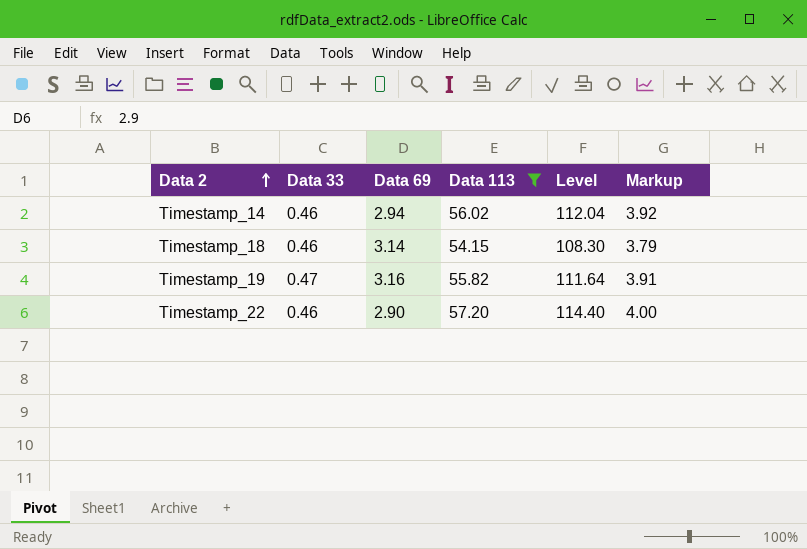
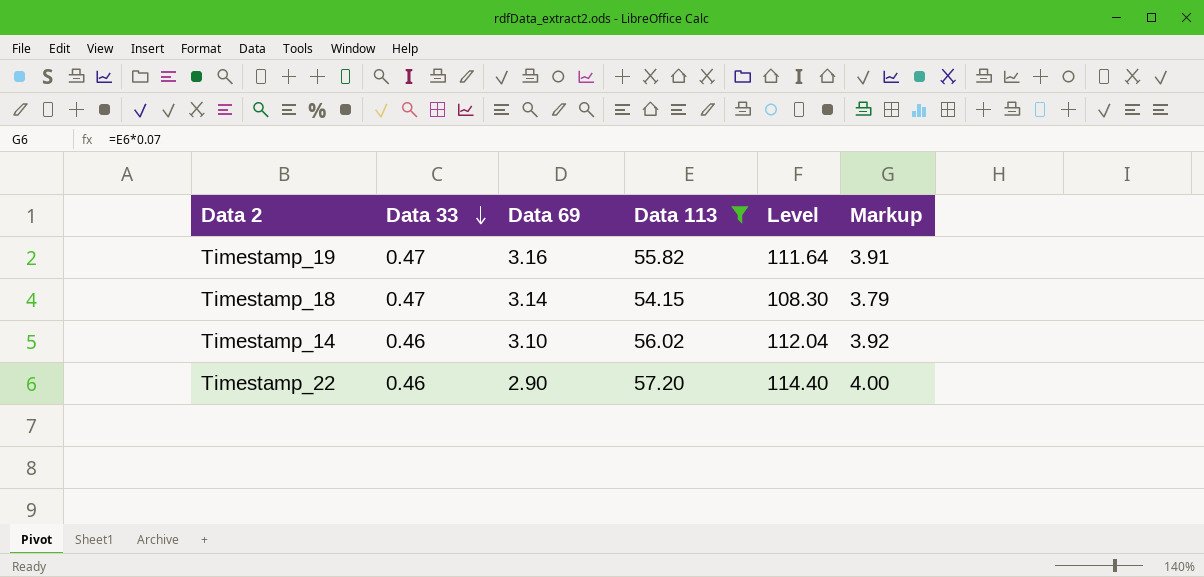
row order: Data 2 ascending -> Data 33 descending
Timestamp_18 | Data 33: 0.46 -> 0.47
Timestamp_14 | Data 69: 2.94 -> 3.10

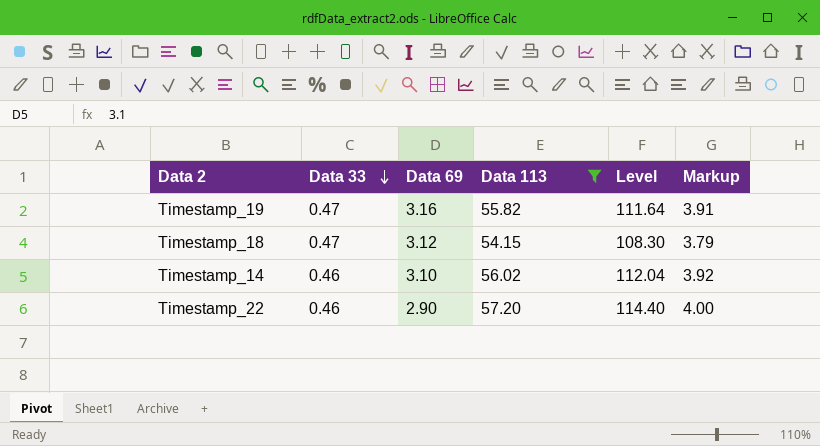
Timestamp_18 | Data 69: 3.14 -> 3.12

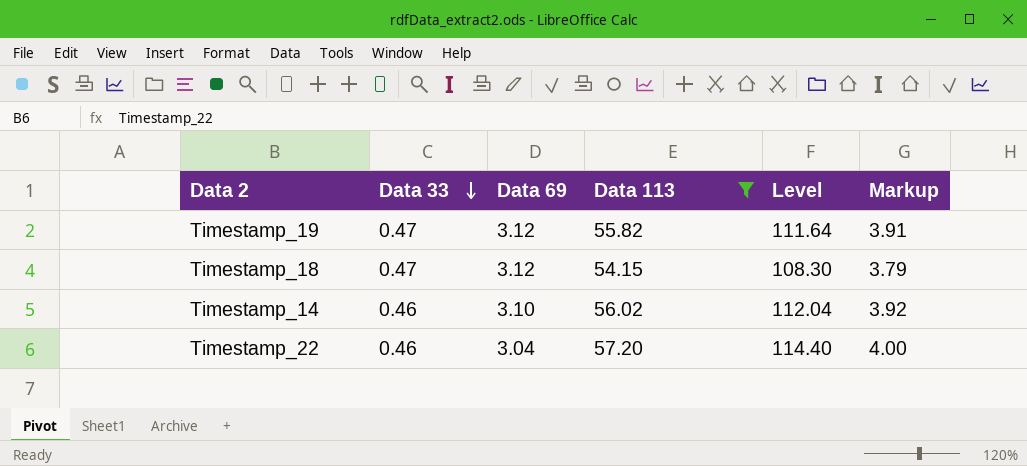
Timestamp_19 | Data 69: 3.16 -> 3.12
Timestamp_22 | Data 69: 2.90 -> 3.04

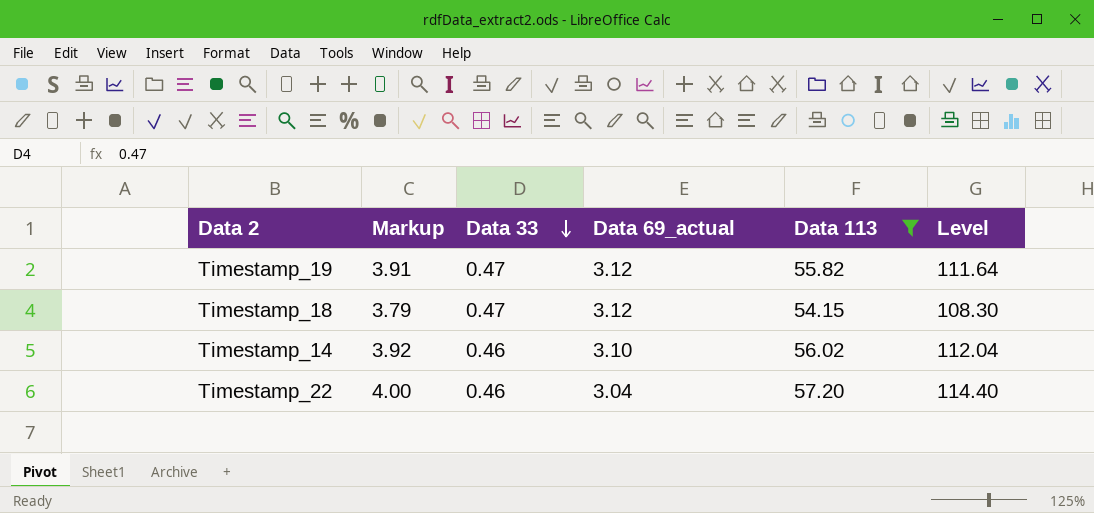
column Markup | position: 6 -> 2
column name: Data 69 -> Data 69_actual

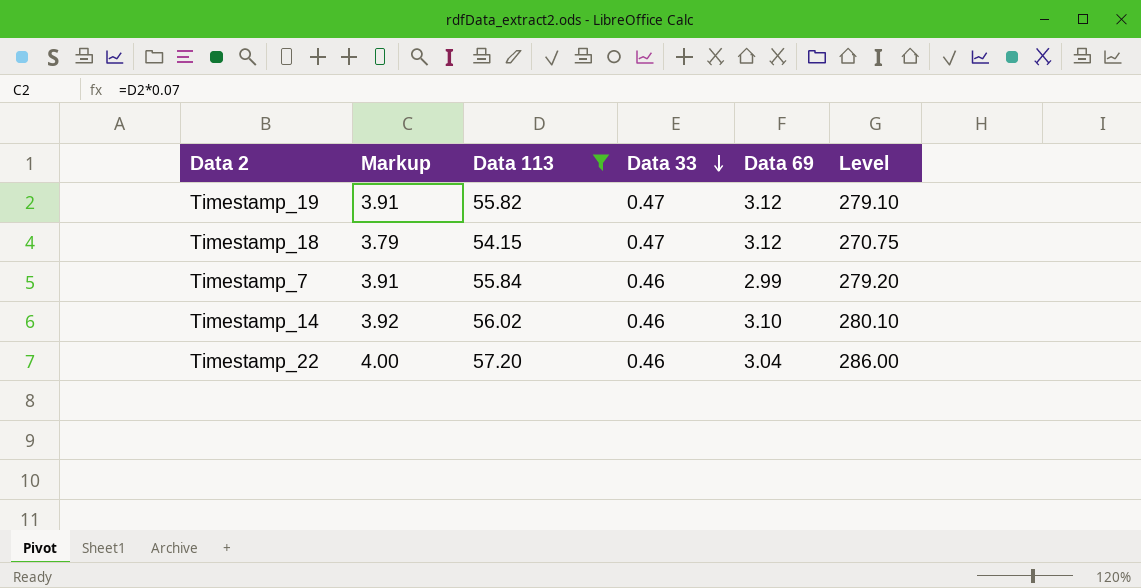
column Data 113 | position: 5 -> 3
column name: Data 69_actual -> Data 69
column Level | formula: [Data 113] * 2 -> [Data 113] * 5
row Timestamp_7: none -> 3.91 | 55.84 | 0.46 | 2.99 | 279.20

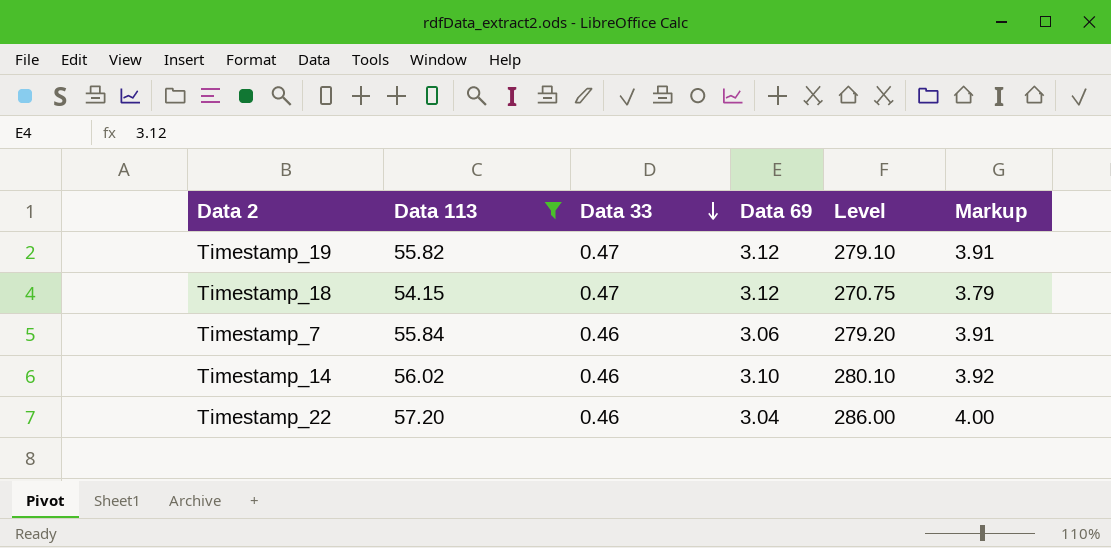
column Markup | position: 2 -> 6
Timestamp_7 | Data 69: 2.99 -> 3.06

